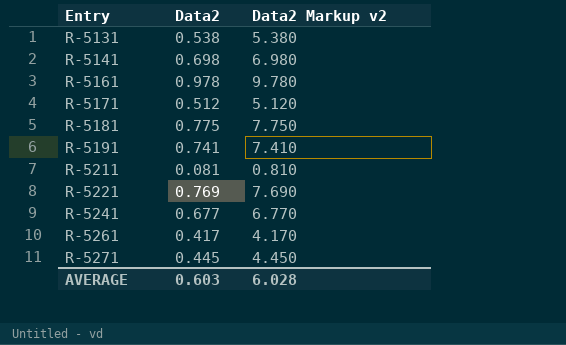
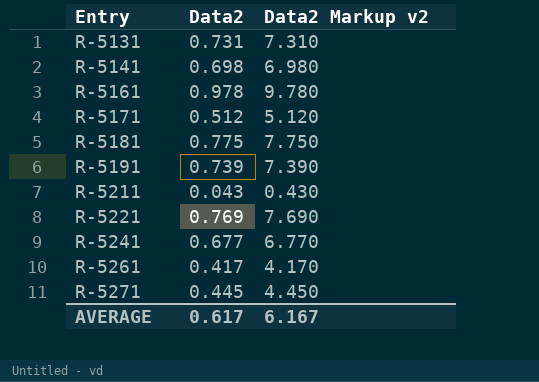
R-5131 | Data2: 0.538 -> 0.731
R-5131 | Data2 Markup v2: 5.380 -> 7.310
R-5191 | Data2: 0.741 -> 0.739
R-5191 | Data2 Markup v2: 7.410 -> 7.390
R-5211 | Data2: 0.081 -> 0.043
R-5211 | Data2 Markup v2: 0.810 -> 0.430
AVERAGE | Data2: 0.603 -> 0.617
AVERAGE | Data2 Markup v2: 6.028 -> 6.167

